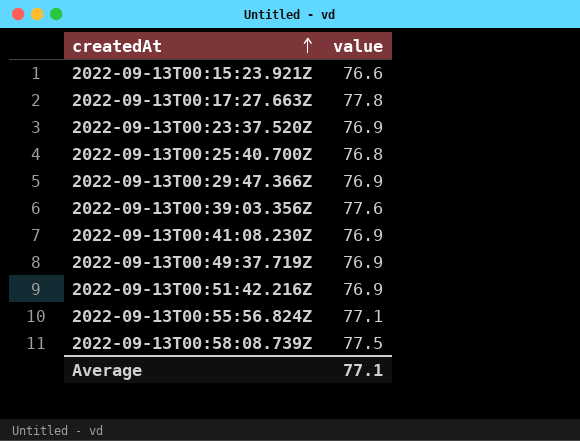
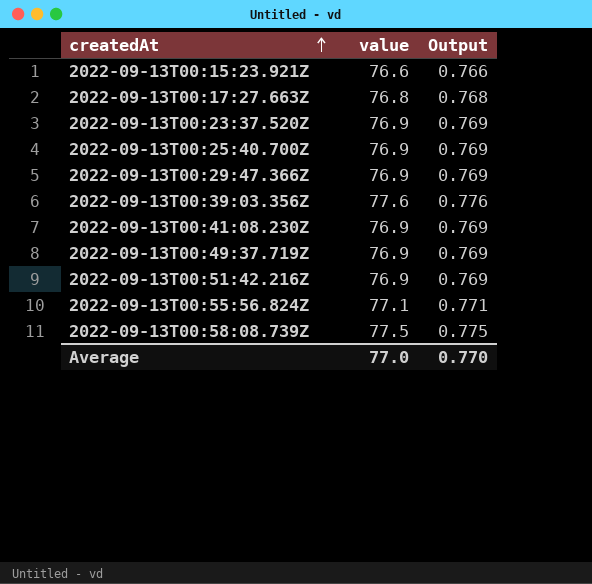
column Output | formula: none -> [value] * 0.01
2022-09-13T00:17:27.663Z | value: 77.8 -> 76.8
2022-09-13T00:25:40.700Z | value: 76.8 -> 76.9
Average | value: 77.1 -> 77.0

